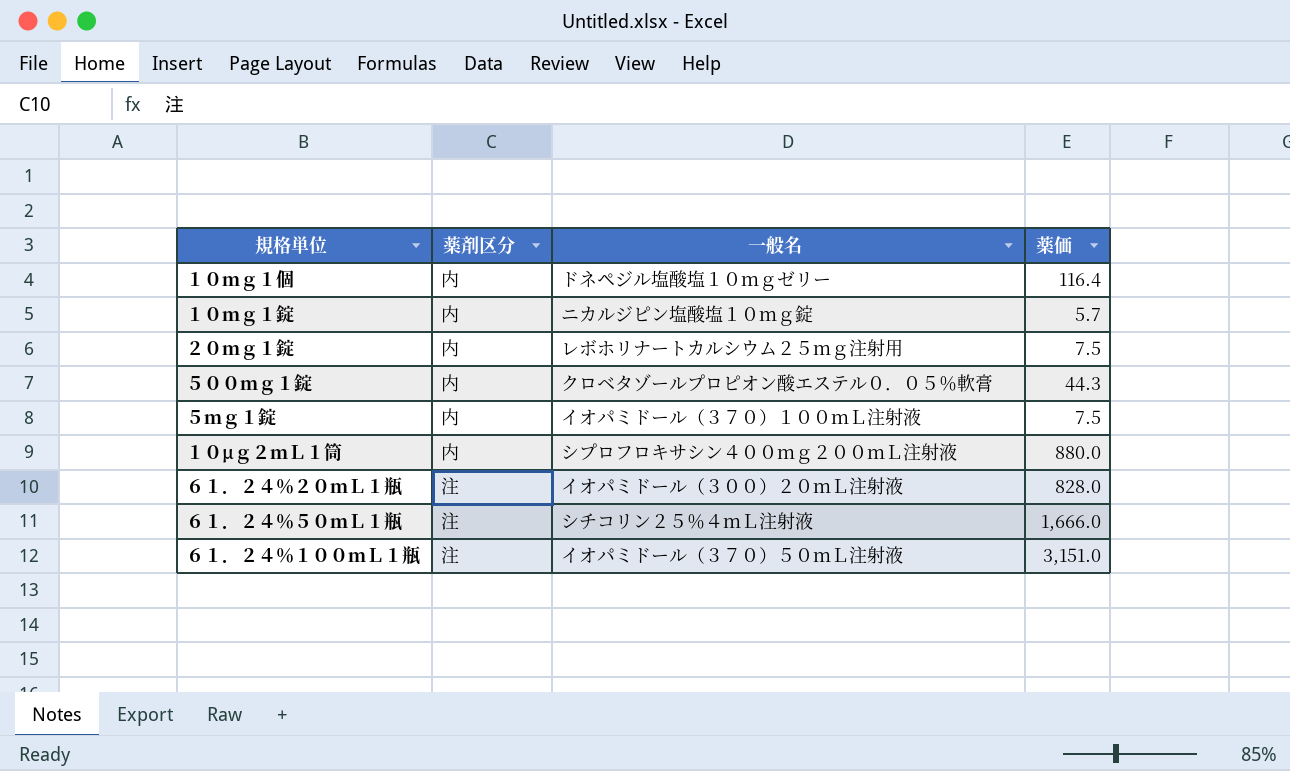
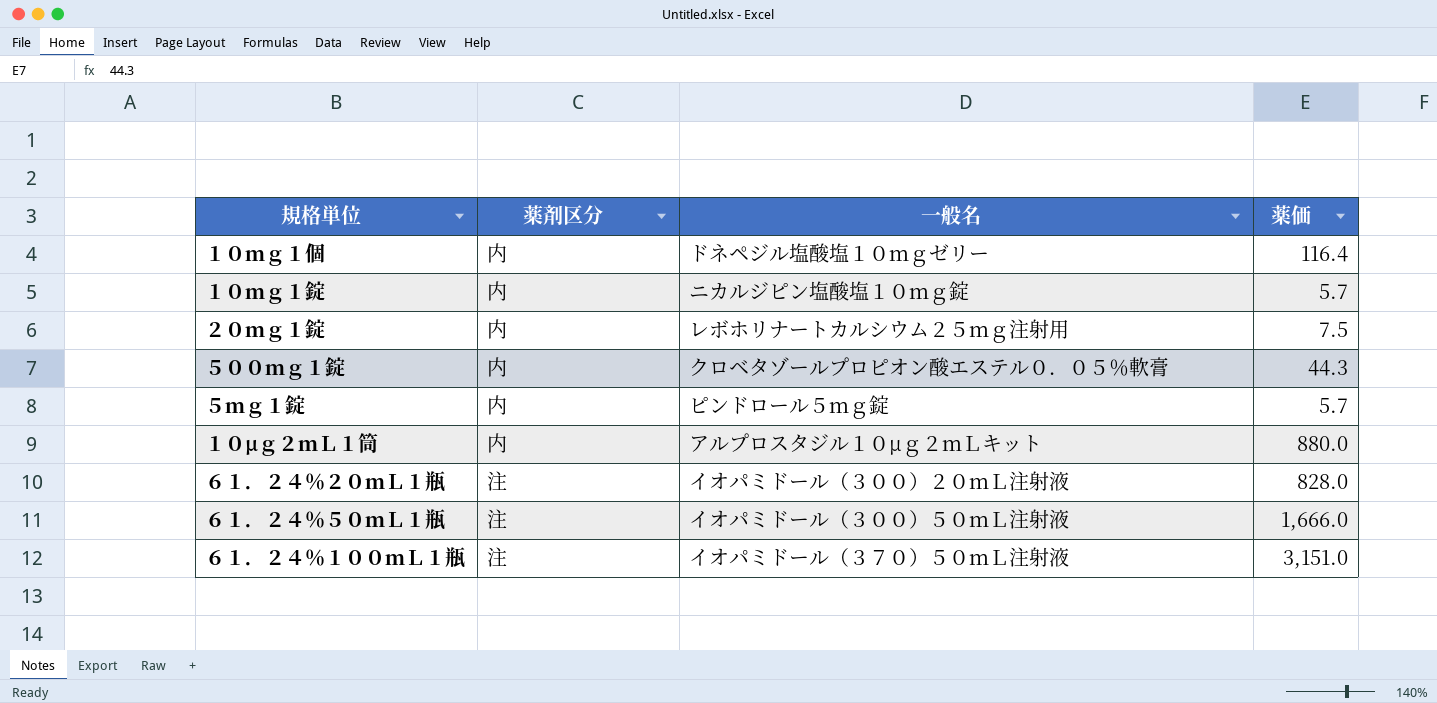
５ｍｇ１錠 | 一般名: イオパミドール（３７０）１００ｍＬ注射液 -> ピンドロール５ｍｇ錠
５ｍｇ１錠 | 薬価: 7.5 -> 5.7
１０μｇ２ｍＬ１筒 | 一般名: シプロフロキサシン４００ｍｇ２００ｍＬ注射液 -> アルプロスタジル１０μｇ２ｍＬキット
６１．２４％５０ｍＬ１瓶 | 一般名: シチコリン２５％４ｍＬ注射液 -> イオパミドール（３００）５０ｍＬ注射液

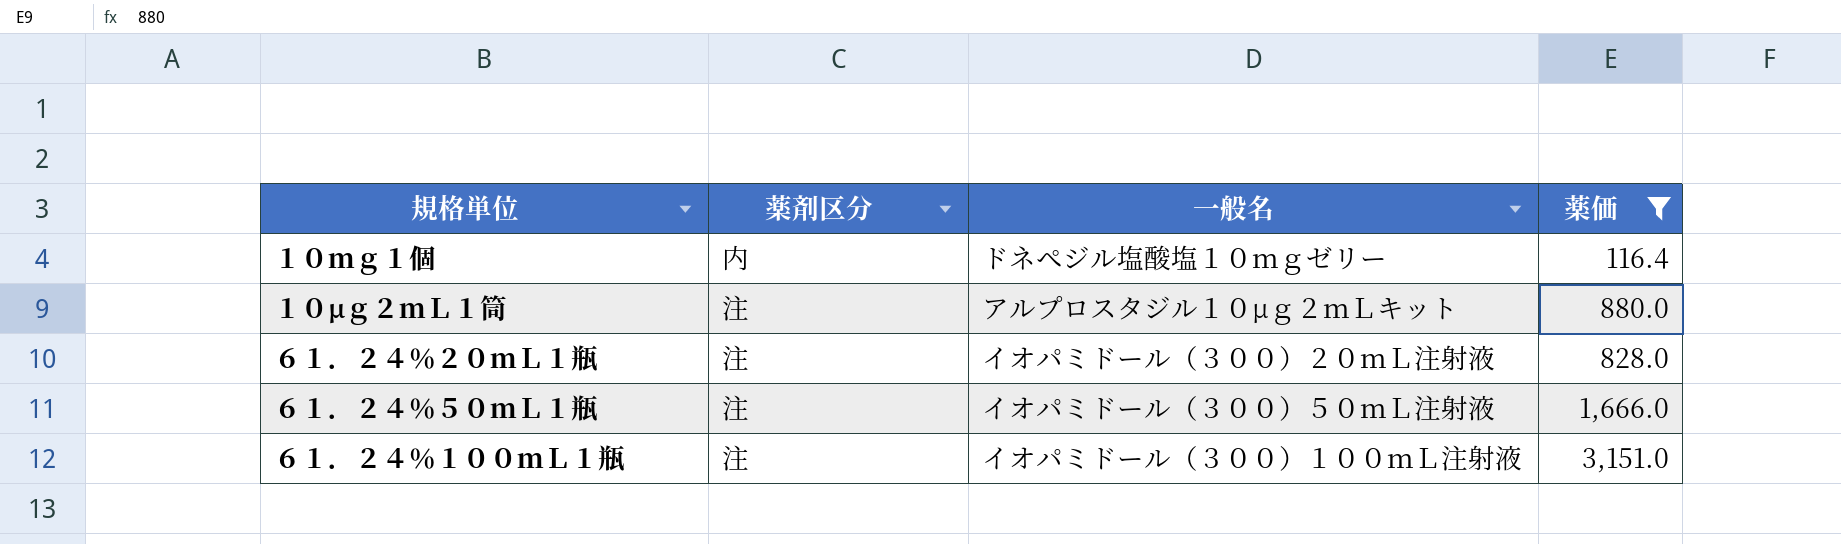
filter: none -> 薬価 >= 116.4
１０μｇ２ｍＬ１筒 | 薬剤区分: 内 -> 注
６１．２４％１００ｍＬ１瓶 | 一般名: イオパミドール（３７０）５０ｍＬ注射液 -> イオパミドール（３００）１００ｍＬ注射液

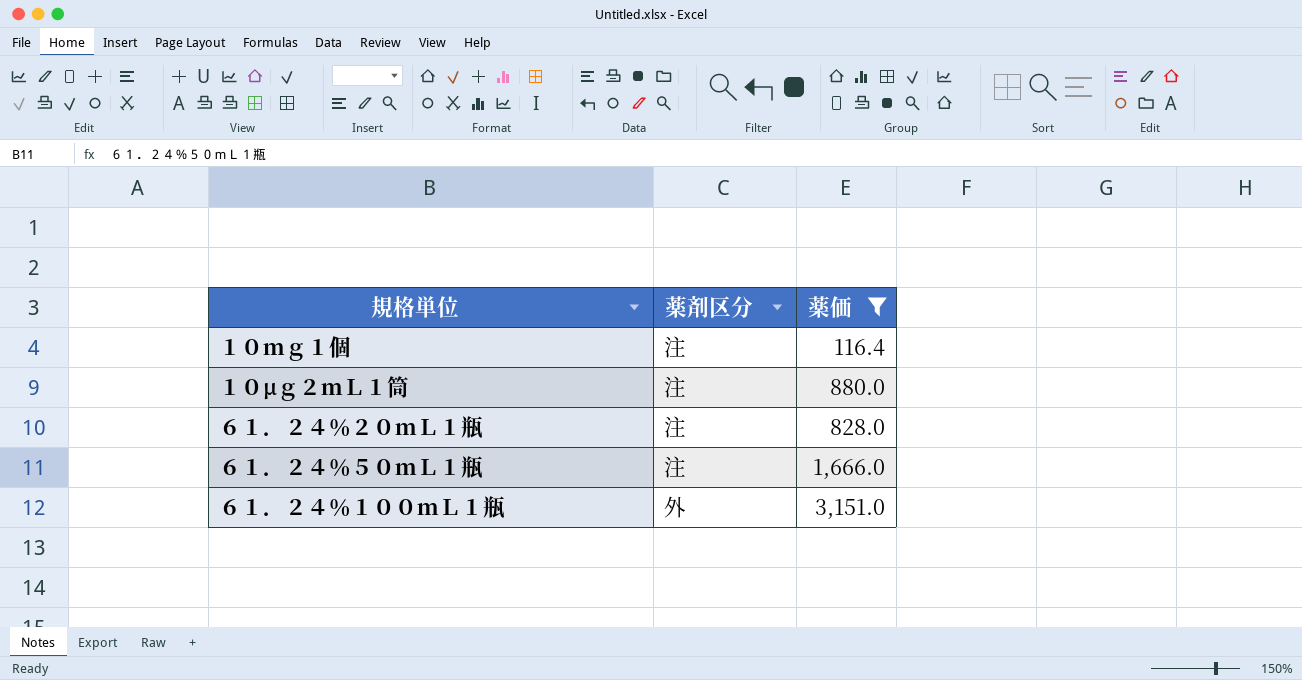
column 一般名 | position: 3 -> none
１０ｍｇ１個 | 薬剤区分: 内 -> 注
６１．２４％１００ｍＬ１瓶 | 薬剤区分: 注 -> 外

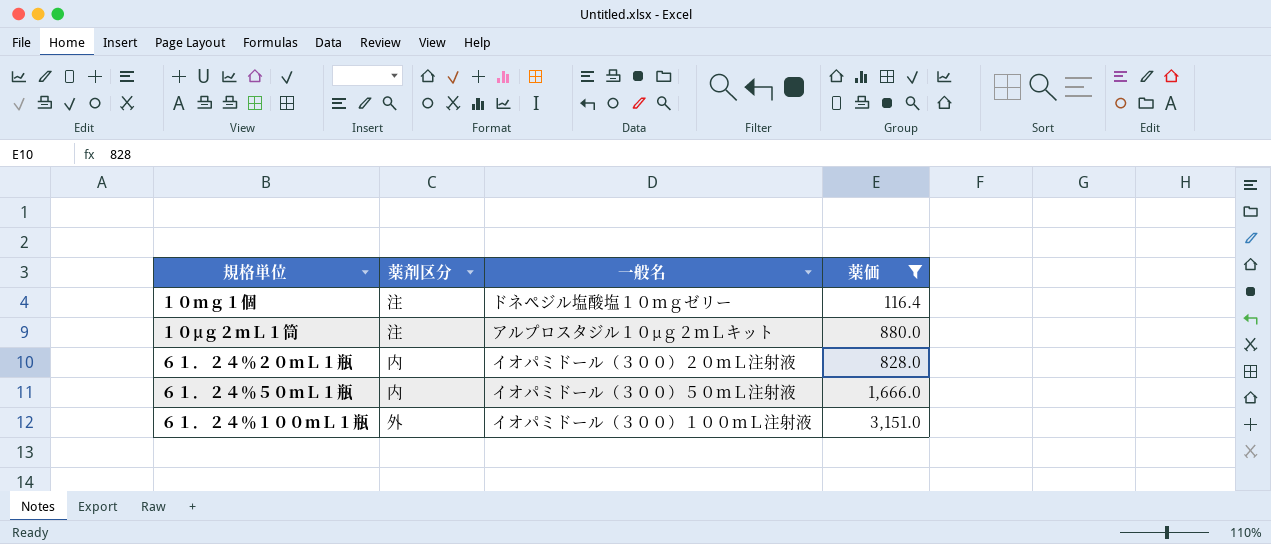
column 一般名 | position: none -> 3
６１．２４％２０ｍＬ１瓶 | 薬剤区分: 注 -> 内
６１．２４％５０ｍＬ１瓶 | 薬剤区分: 注 -> 内

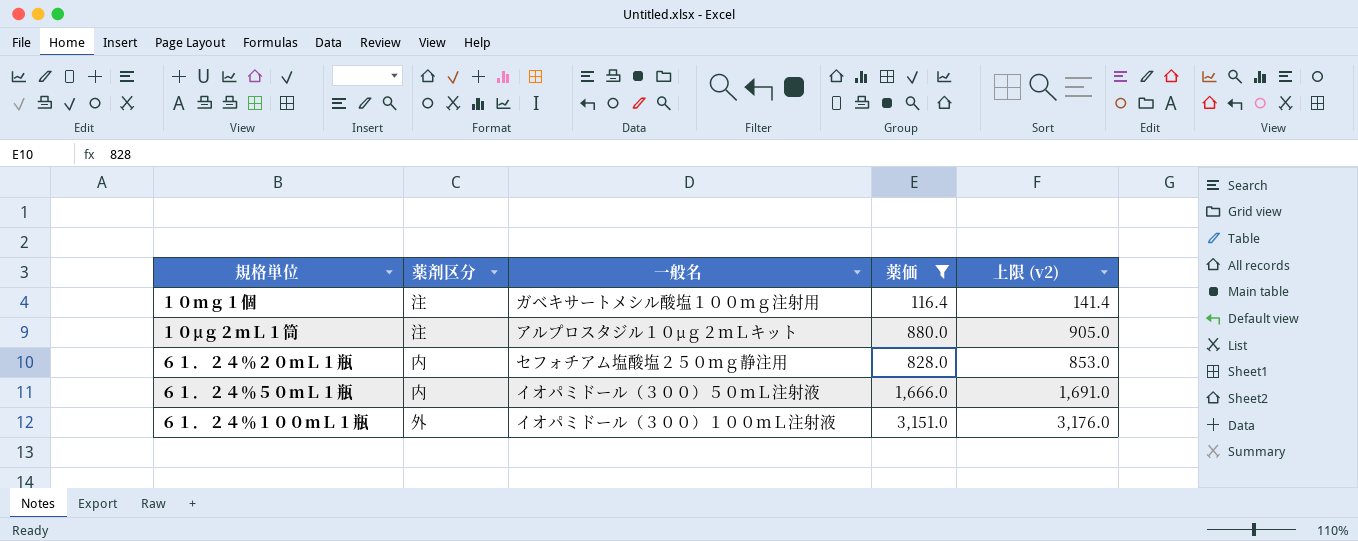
column 上限 (v2) | formula: none -> [薬価] + 25
１０ｍｇ１個 | 一般名: ドネペジル塩酸塩１０ｍｇゼリー -> ガベキサートメシル酸塩１００ｍｇ注射用
６１．２４％２０ｍＬ１瓶 | 一般名: イオパミドール（３００）２０ｍＬ注射液 -> セフォチアム塩酸塩２５０ｍｇ静注用

